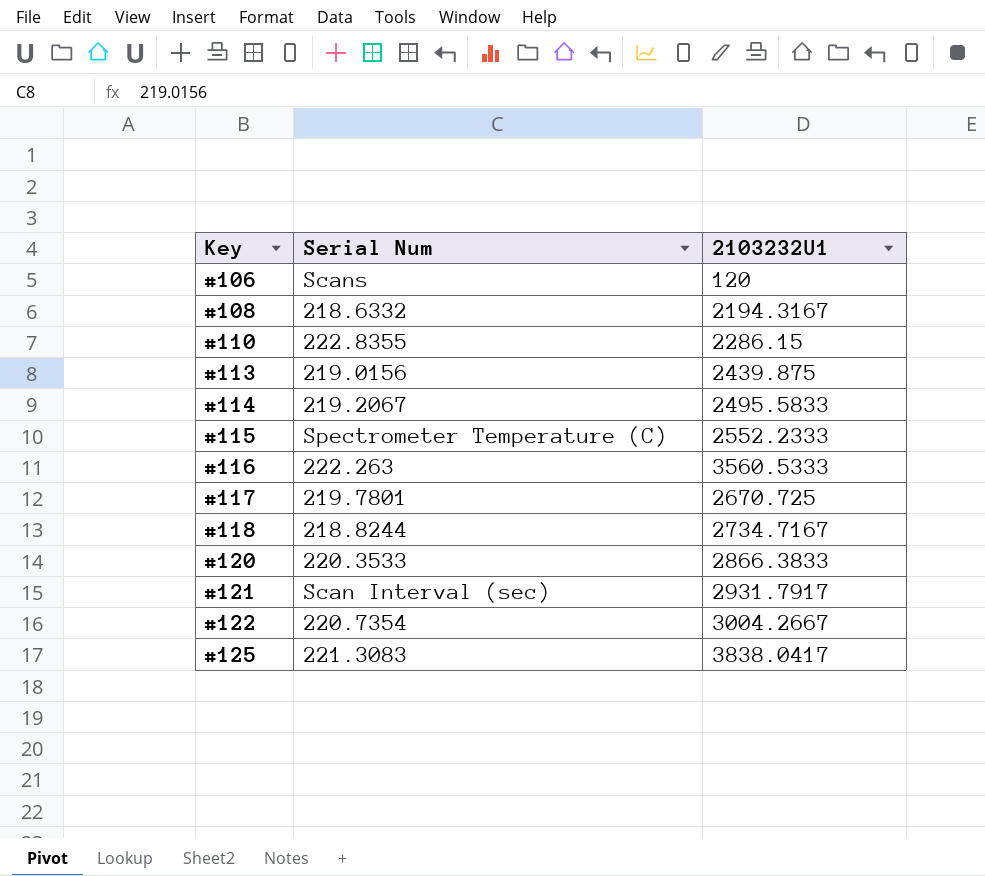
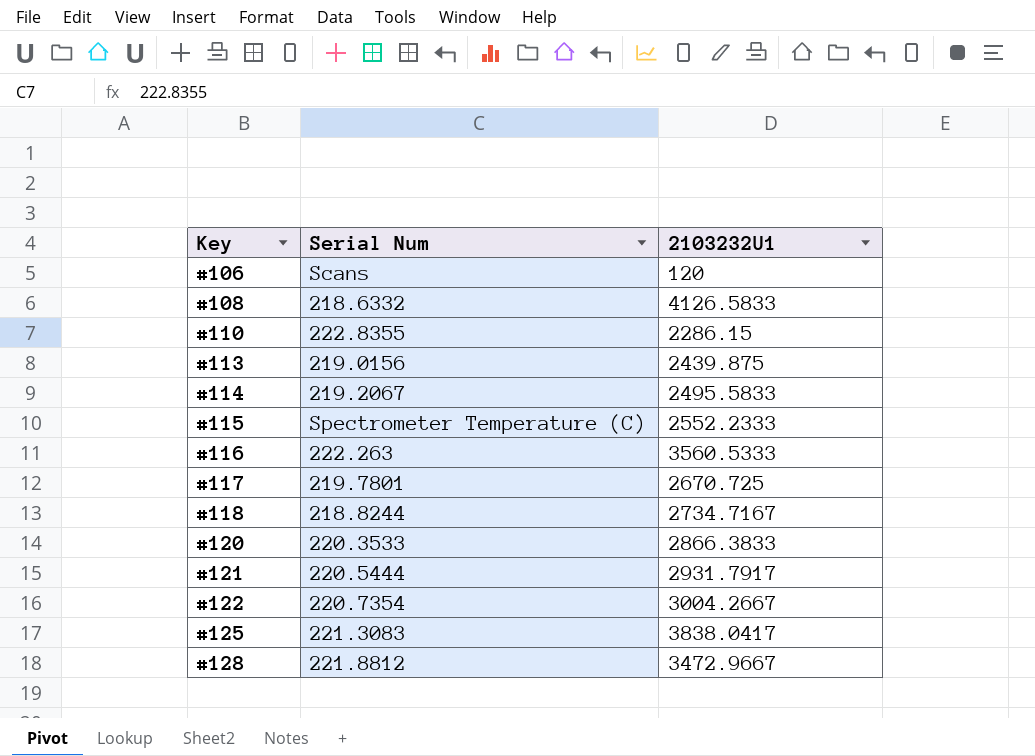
#108 | 2103232U1: 2194.3167 -> 4126.5833
#121 | Serial Num: Scan Interval (sec) -> 220.5444
row #128: none -> 221.8812 | 3472.9667

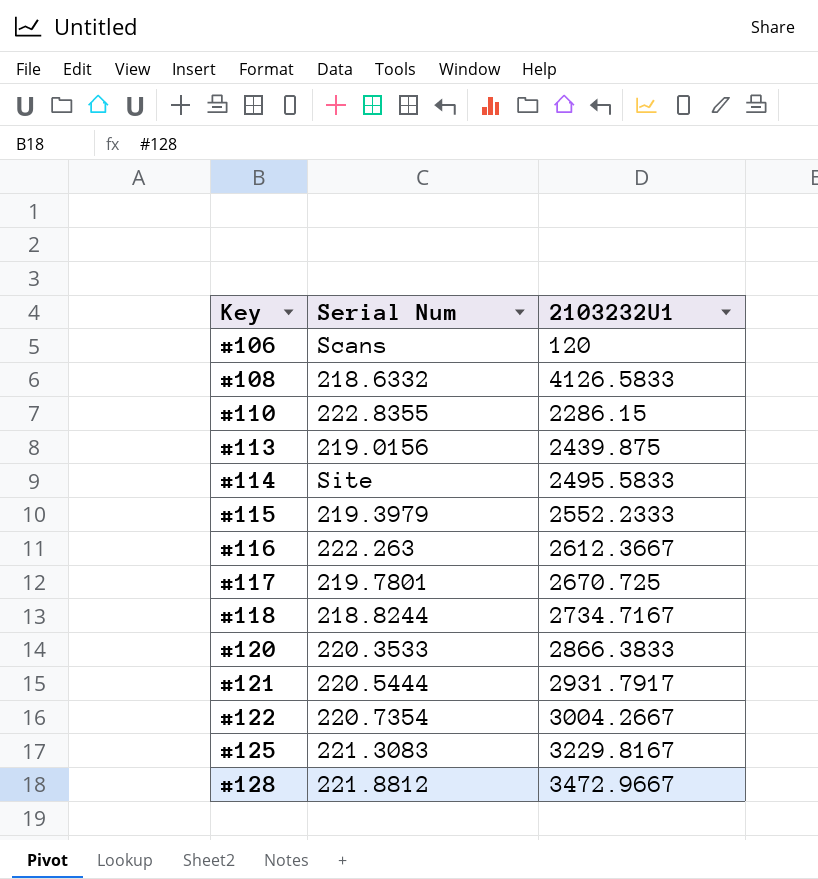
#114 | Serial Num: 219.2067 -> Site
#115 | Serial Num: Spectrometer Temperature (C) -> 219.3979
#116 | 2103232U1: 3560.5333 -> 2612.3667
#125 | 2103232U1: 3838.0417 -> 3229.8167

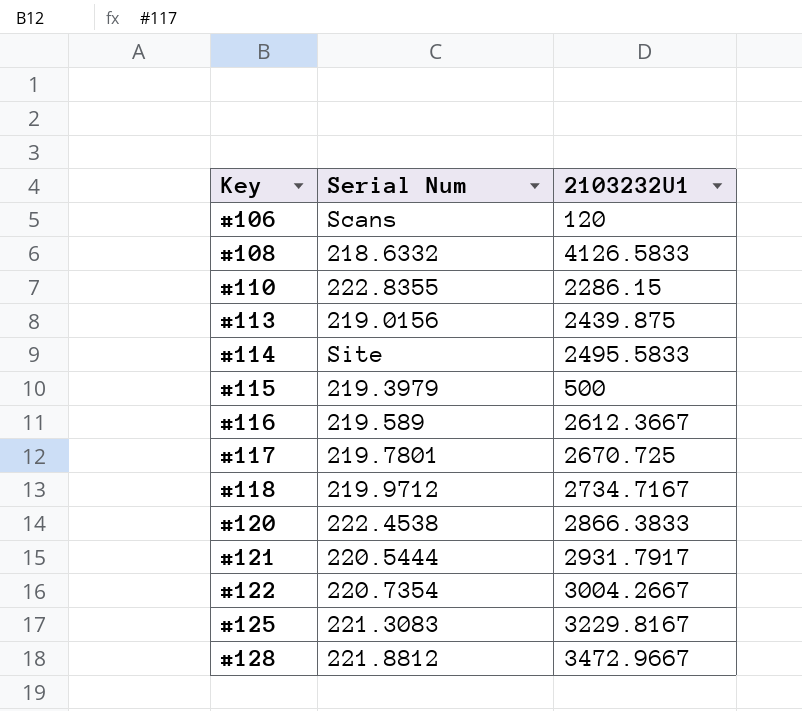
#115 | 2103232U1: 2552.2333 -> 500
#116 | Serial Num: 222.263 -> 219.589
#118 | Serial Num: 218.8244 -> 219.9712
#120 | Serial Num: 220.3533 -> 222.4538

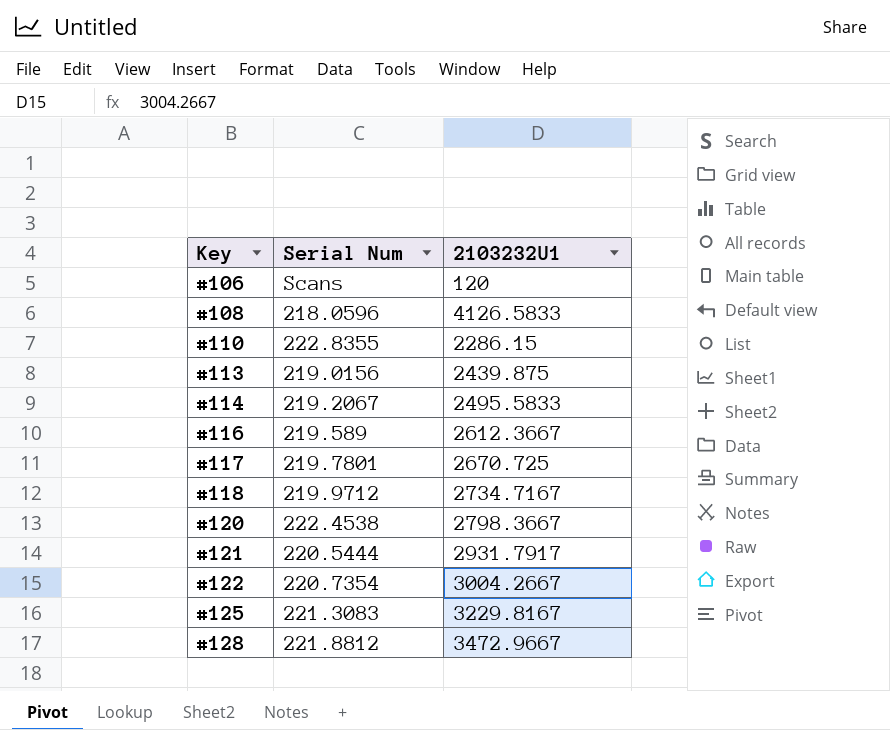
row #115: 219.3979 | 500 -> none
#108 | Serial Num: 218.6332 -> 218.0596
#114 | Serial Num: Site -> 219.2067
#120 | 2103232U1: 2866.3833 -> 2798.3667

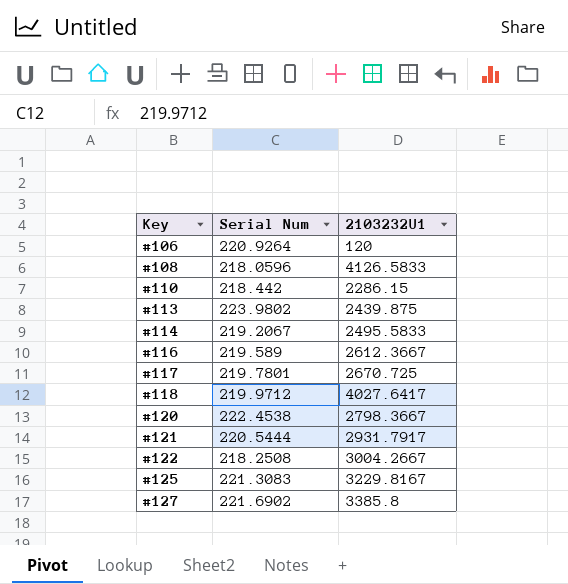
row #128: 221.8812 | 3472.9667 -> none
#106 | Serial Num: Scans -> 220.9264
#110 | Serial Num: 222.8355 -> 218.442
#113 | Serial Num: 219.0156 -> 223.9802
#118 | 2103232U1: 2734.7167 -> 4027.6417
#122 | Serial Num: 220.7354 -> 218.2508
row #127: none -> 221.6902 | 3385.8

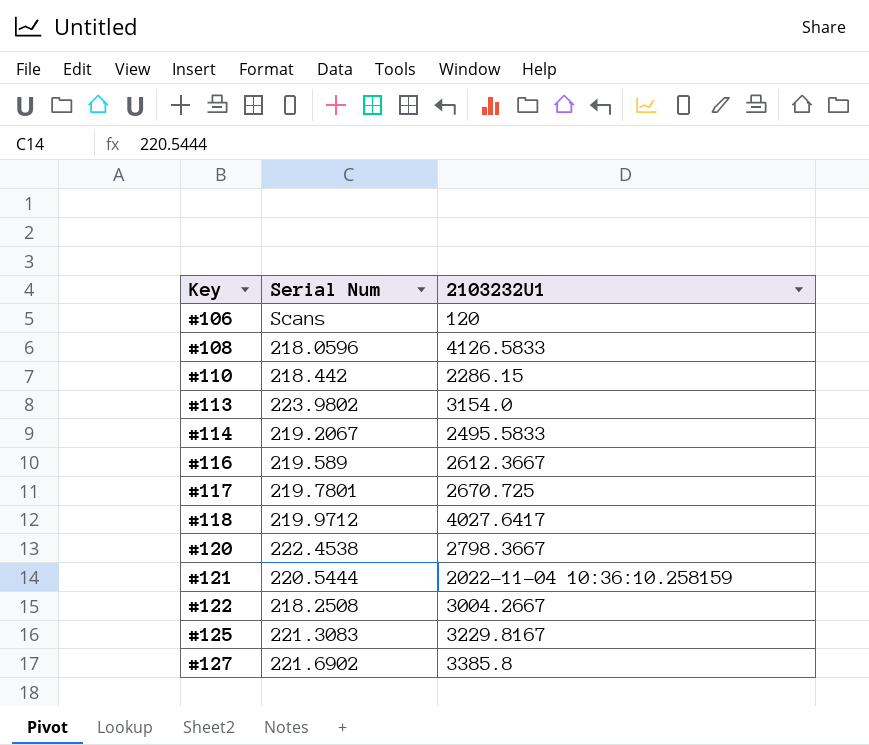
#106 | Serial Num: 220.9264 -> Scans
#113 | 2103232U1: 2439.875 -> 3154.0
#121 | 2103232U1: 2931.7917 -> 2022-11-04 10:36:10.258159

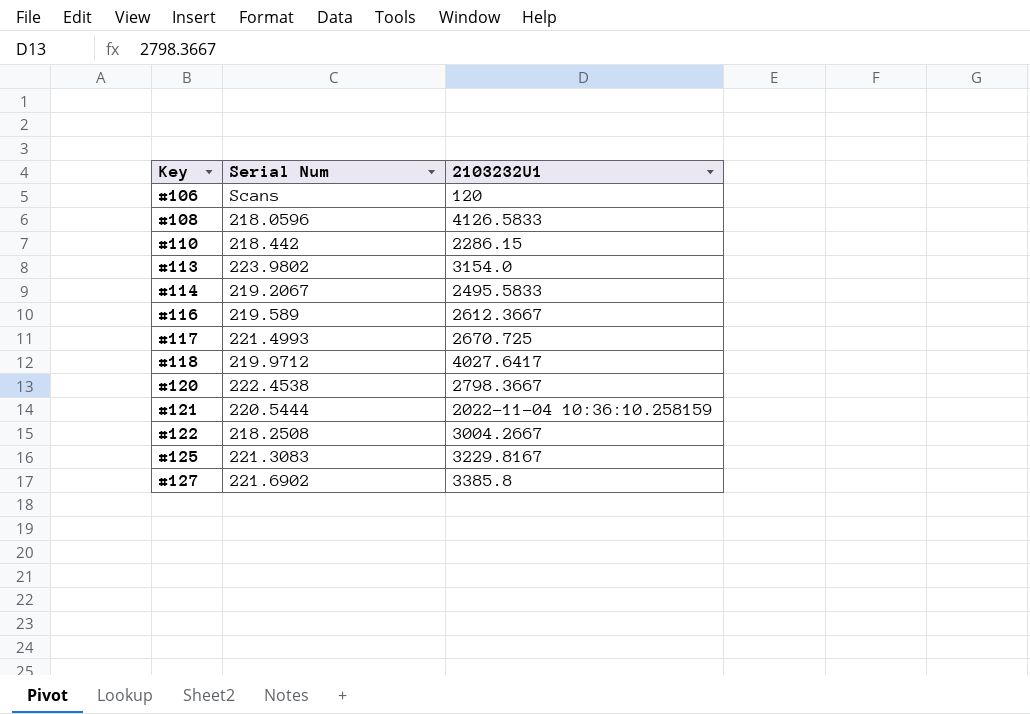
#117 | Serial Num: 219.7801 -> 221.4993

